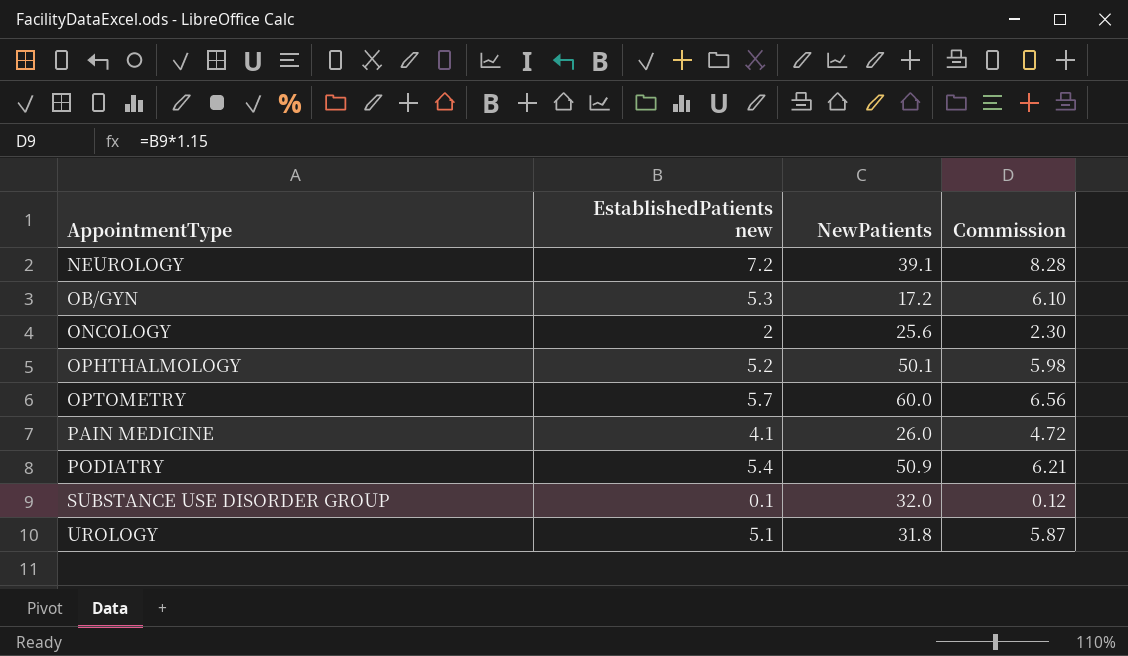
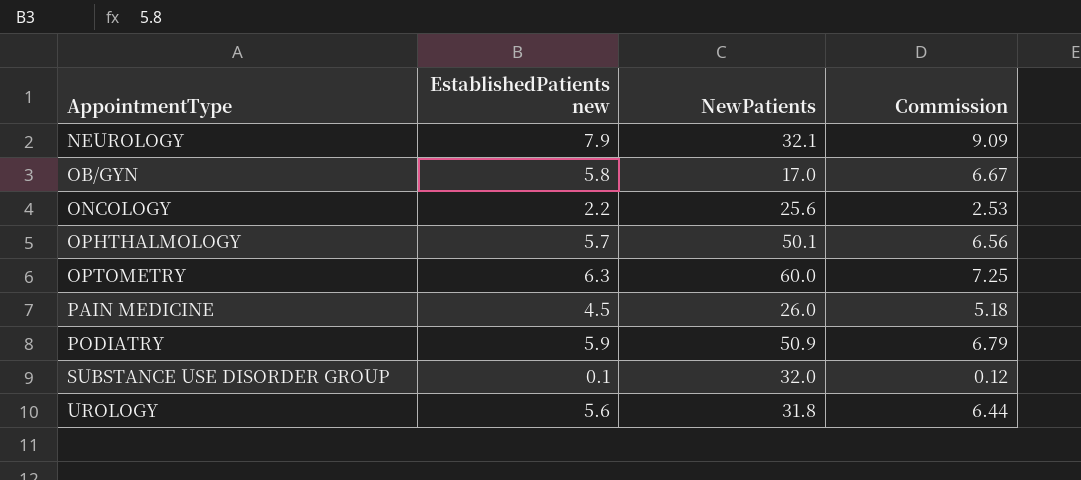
NEUROLOGY | EstablishedPatients new: 7.2 -> 7.9
NEUROLOGY | NewPatients: 39.1 -> 32.1
NEUROLOGY | Commission: 8.28 -> 9.09
OB/GYN | EstablishedPatients new: 5.3 -> 5.8
OB/GYN | NewPatients: 17.2 -> 17.0
OB/GYN | Commission: 6.10 -> 6.67
ONCOLOGY | EstablishedPatients new: 2 -> 2.2
ONCOLOGY | Commission: 2.30 -> 2.53
OPHTHALMOLOGY | EstablishedPatients new: 5.2 -> 5.7
OPHTHALMOLOGY | Commission: 5.98 -> 6.56
OPTOMETRY | EstablishedPatients new: 5.7 -> 6.3
OPTOMETRY | Commission: 6.56 -> 7.25
PAIN MEDICINE | EstablishedPatients new: 4.1 -> 4.5
PAIN MEDICINE | Commission: 4.72 -> 5.18
PODIATRY | EstablishedPatients new: 5.4 -> 5.9
PODIATRY | Commission: 6.21 -> 6.79
UROLOGY | EstablishedPatients new: 5.1 -> 5.6
UROLOGY | Commission: 5.87 -> 6.44

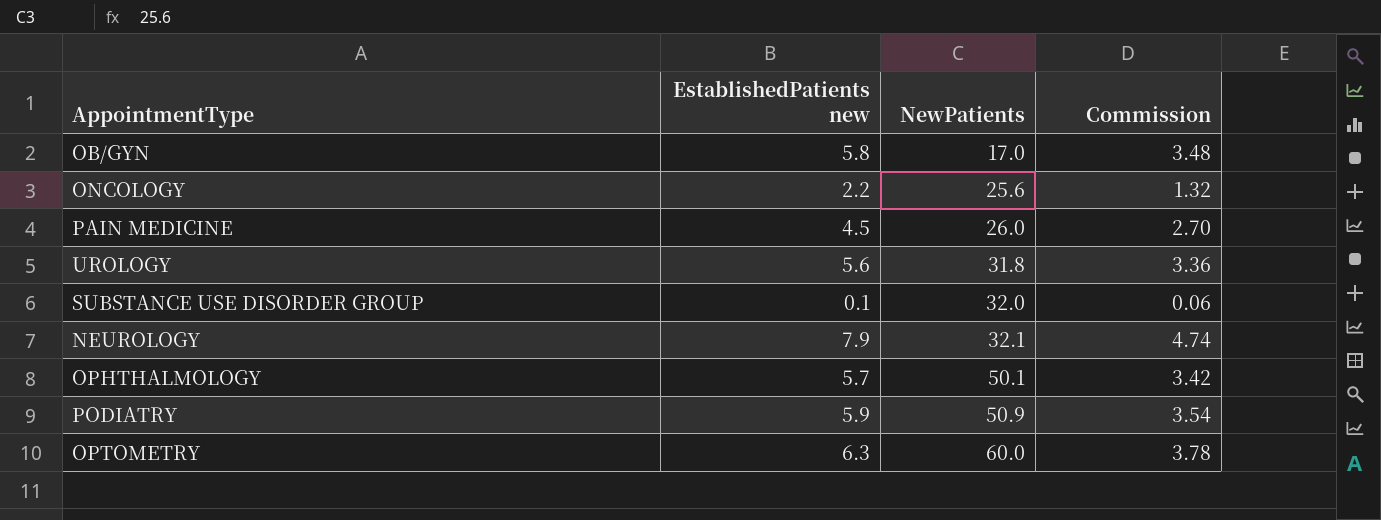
row order: AppointmentType ascending -> NewPatients ascending
column Commission | formula: [EstablishedPatients new] * 1.15 -> [EstablishedPatients new] * 0.6

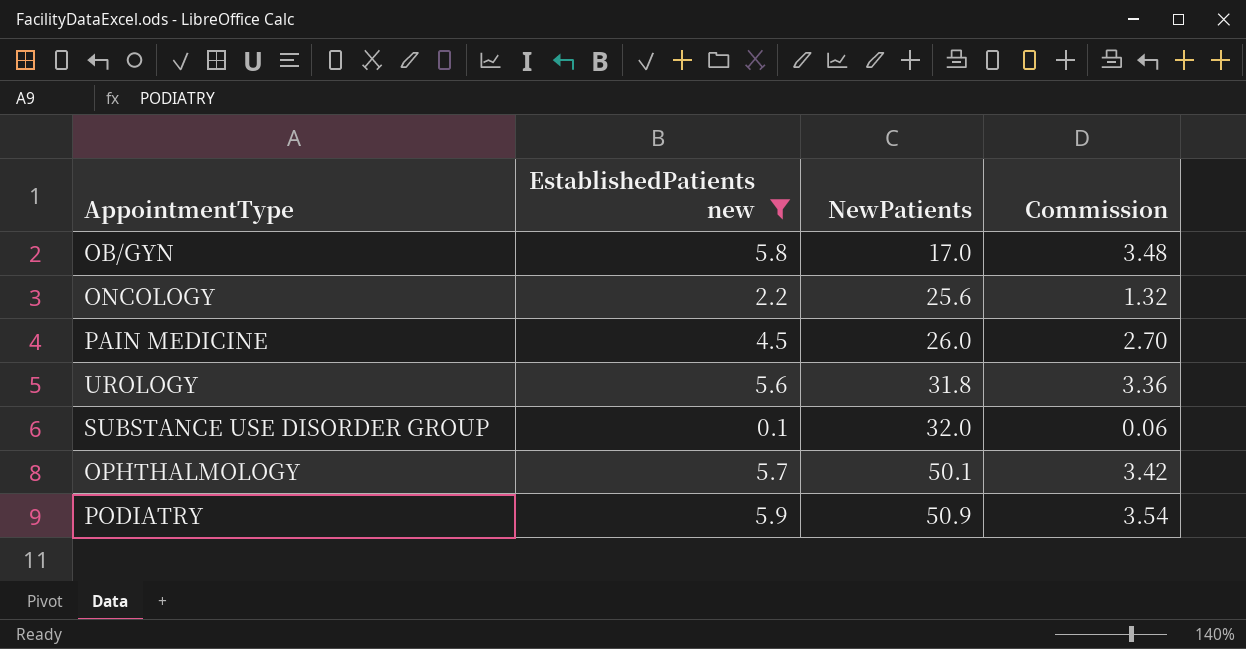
filter: none -> EstablishedPatients new <= 5.9

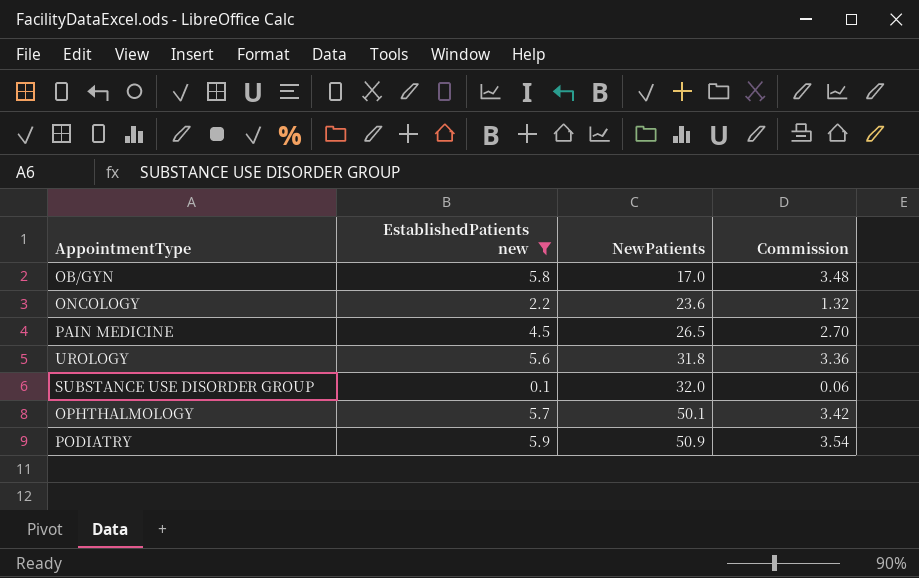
ONCOLOGY | NewPatients: 25.6 -> 23.6
PAIN MEDICINE | NewPatients: 26.0 -> 26.5

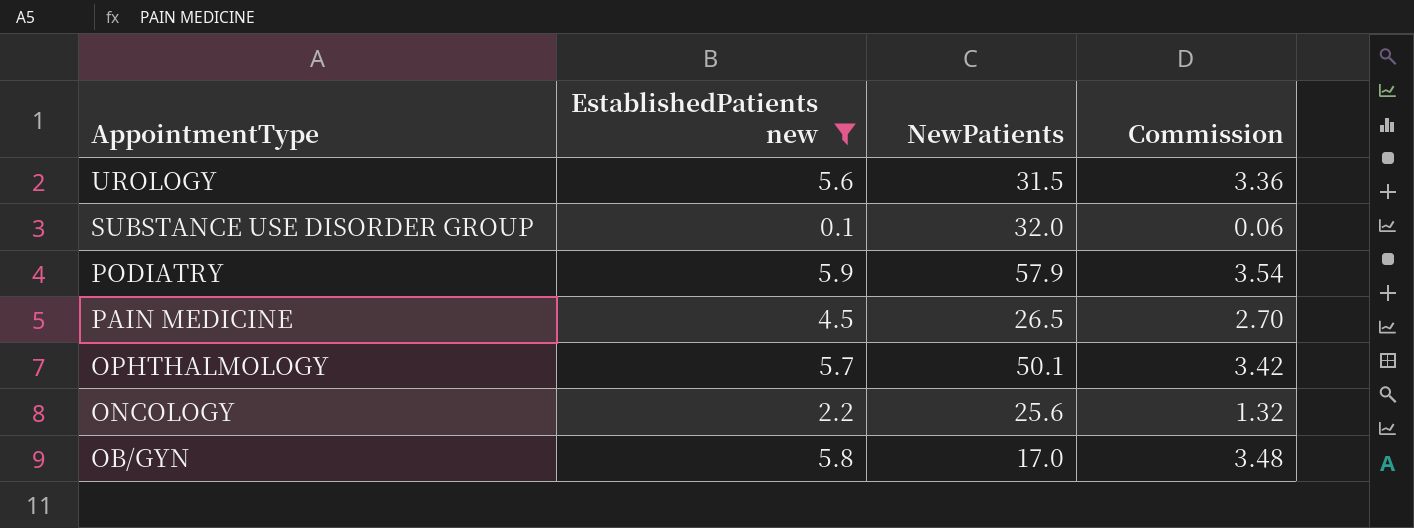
row order: NewPatients ascending -> AppointmentType descending
UROLOGY | NewPatients: 31.8 -> 31.5
PODIATRY | NewPatients: 50.9 -> 57.9
ONCOLOGY | NewPatients: 23.6 -> 25.6

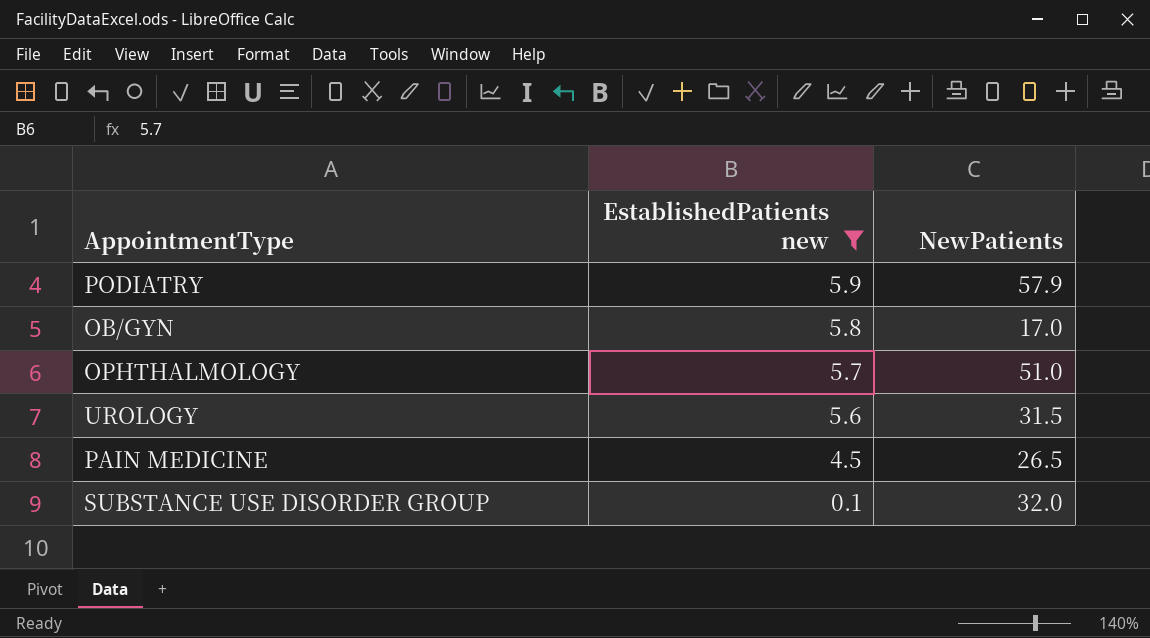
row order: AppointmentType descending -> EstablishedPatients new descending
column Commission | formula: [EstablishedPatients new] * 0.6 -> none
row ONCOLOGY: 2.2 | 25.6 | 1.32 -> none
OPHTHALMOLOGY | NewPatients: 50.1 -> 51.0

